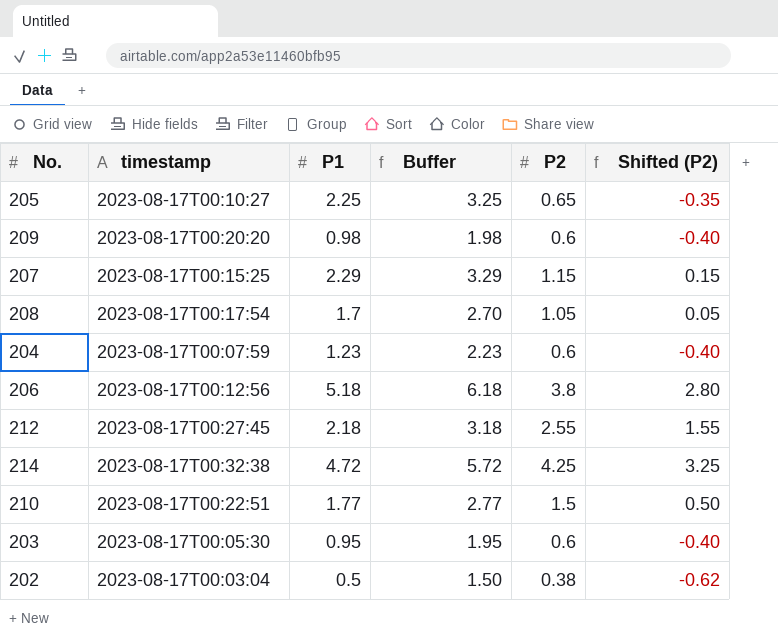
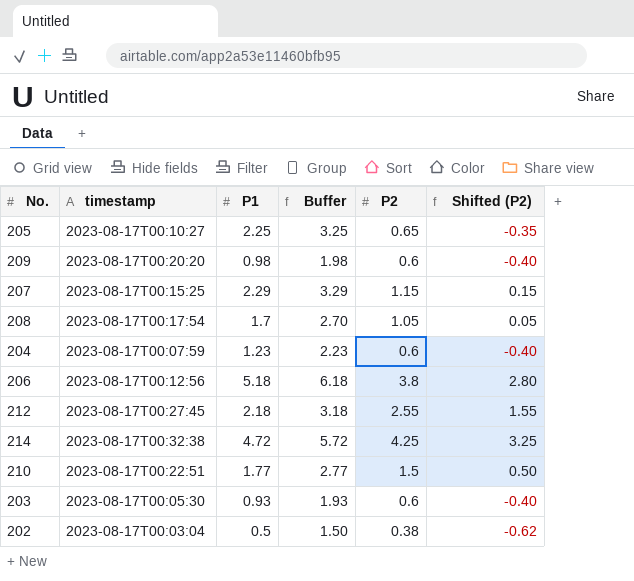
203 | P1: 0.95 -> 0.93
203 | Buffer: 1.95 -> 1.93

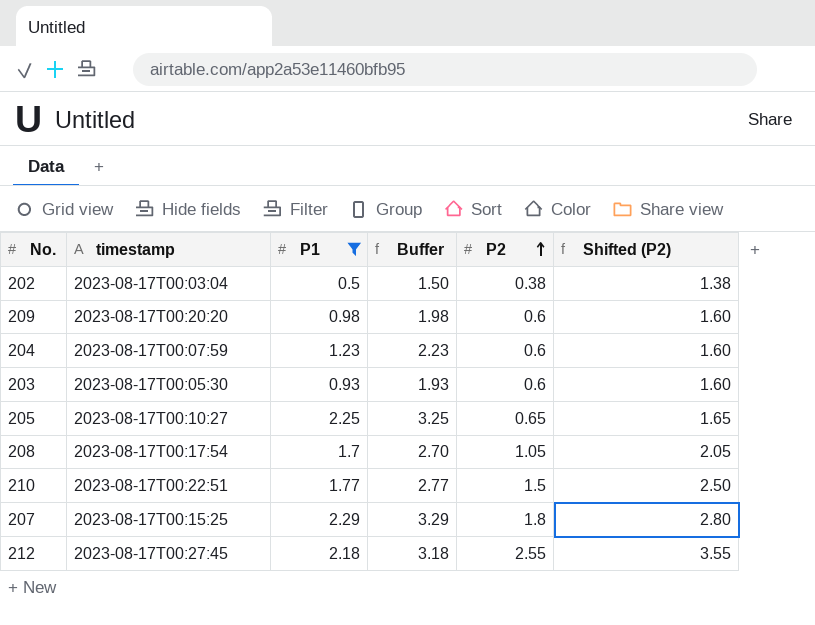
filter: none -> P1 <= 2.29
row order: none -> P2 ascending
column Shifted (P2) | formula: [P2] - 1 -> [P2] + 1
207 | P2: 1.15 -> 1.8

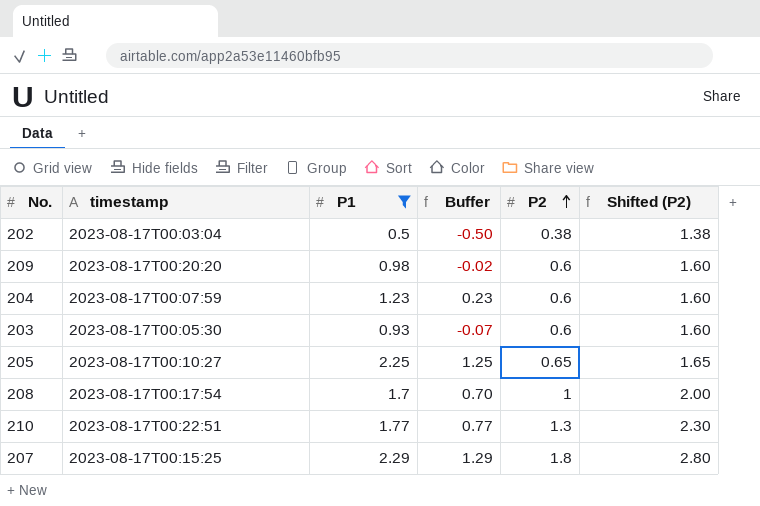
column Buffer | formula: [P1] + 1 -> [P1] - 1
row 212: 2023-08-17T00:27:45 | 2.18 | 3.18 | 2.55 | 3.55 -> none
208 | P2: 1.05 -> 1
208 | Shifted (P2): 2.05 -> 2.00
210 | P2: 1.5 -> 1.3
210 | Shifted (P2): 2.50 -> 2.30

